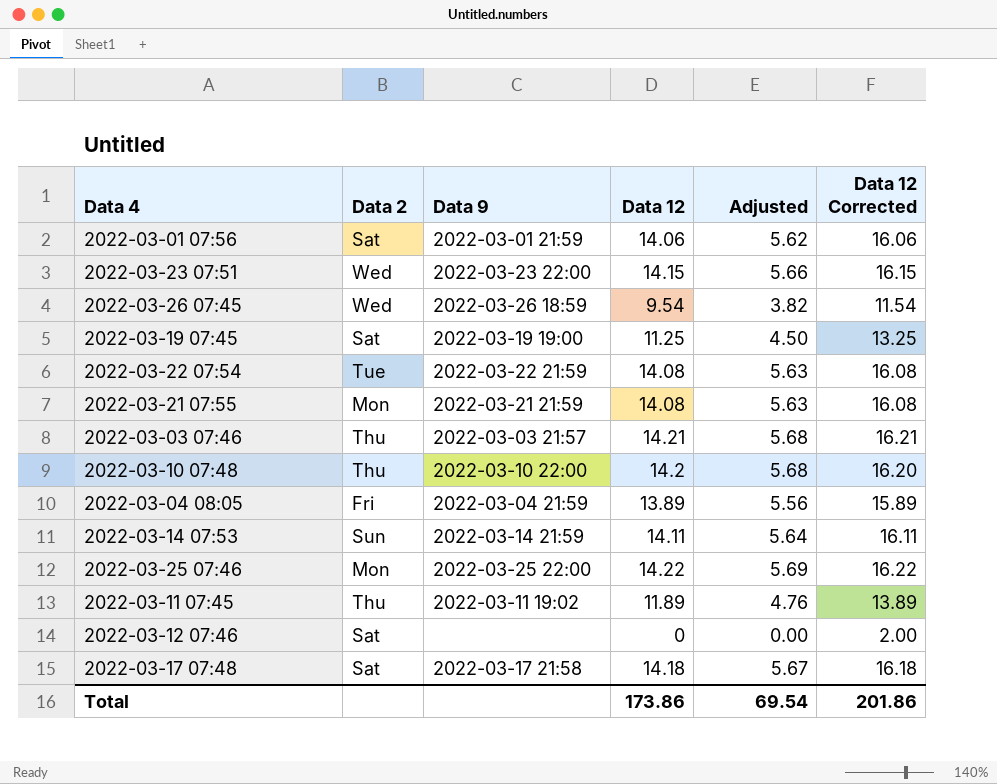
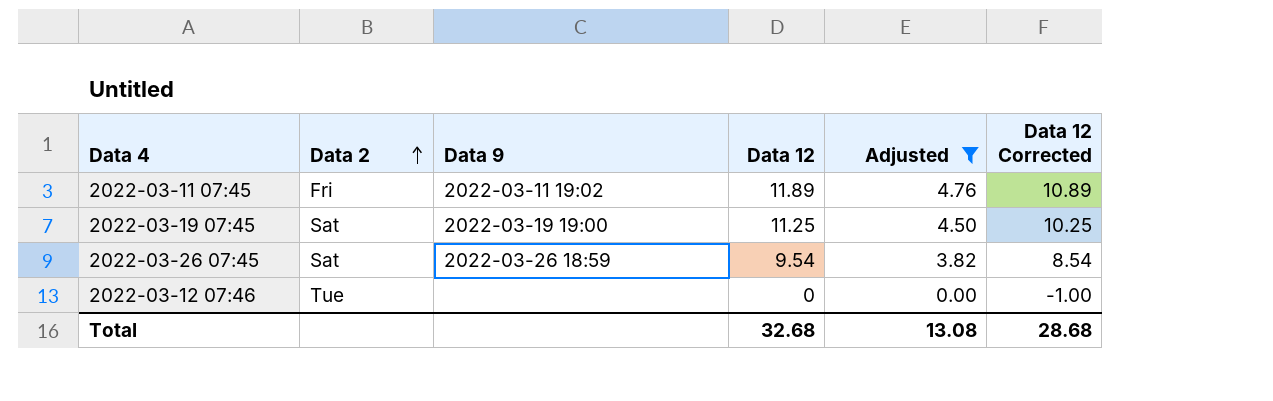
filter: none -> Adjusted <= 4.76
row order: none -> Data 2 ascending
column Data 12 Corrected | formula: [Data 12] + 2 -> [Data 12] - 1
2022-03-11 07:45 | Data 2: Thu -> Fri
2022-03-26 07:45 | Data 2: Wed -> Sat
2022-03-12 07:46 | Data 2: Sat -> Tue
Total | Data 12: 173.86 -> 32.68
Total | Adjusted: 69.54 -> 13.08
Total | Data 12 Corrected: 201.86 -> 28.68

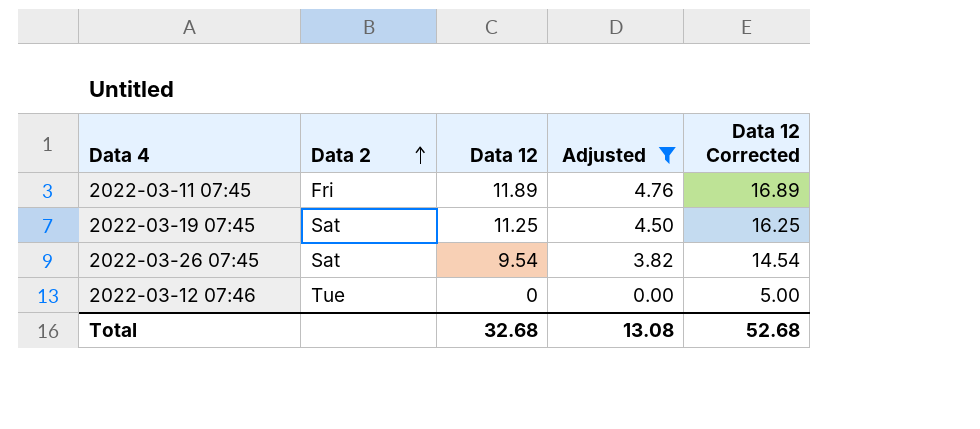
column Data 9 | position: 3 -> none
column Data 12 Corrected | formula: [Data 12] - 1 -> [Data 12] + 5
Total | Data 12 Corrected: 28.68 -> 52.68

